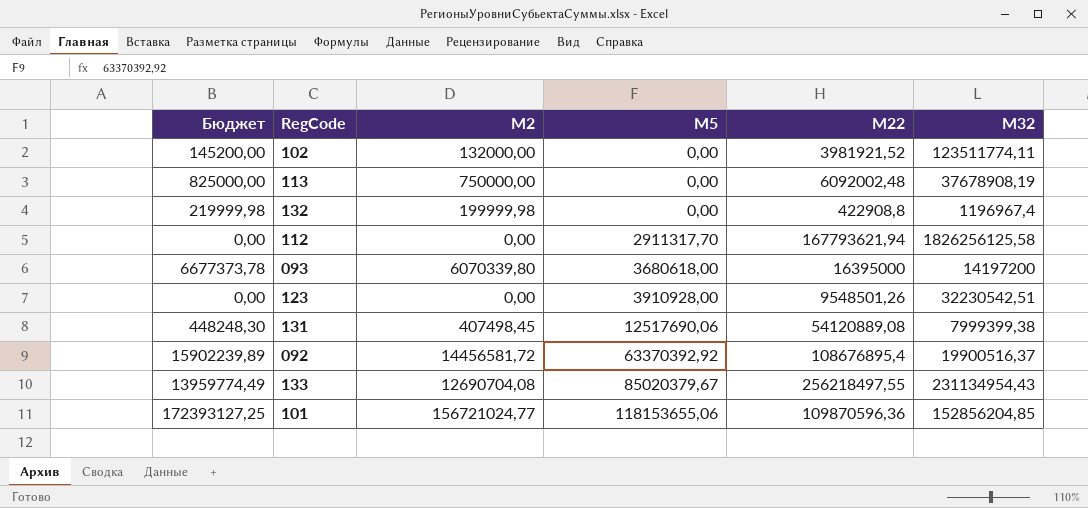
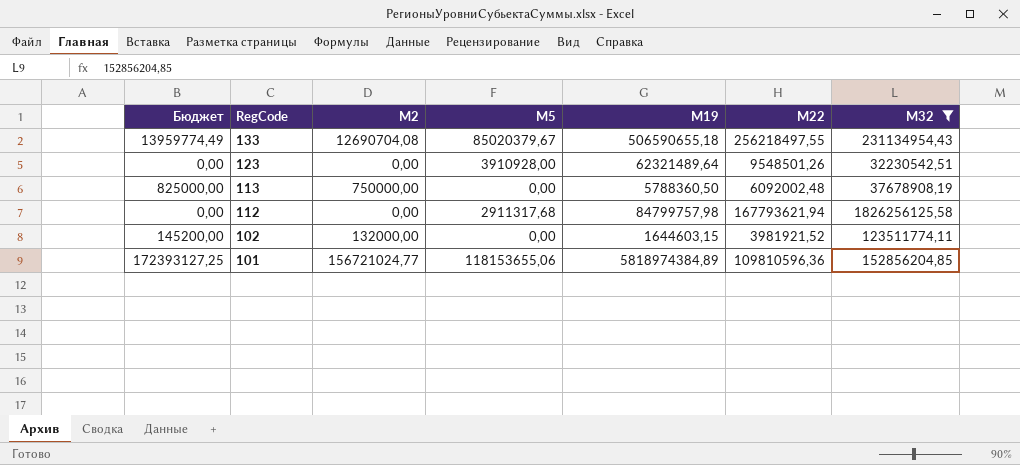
filter: none -> M32 >= 32230542,51
row order: M5 ascending -> RegCode descending
column M19 | position: none -> 5
112 | M5: 2911317,70 -> 2911317,68
101 | M22: 109870596,36 -> 109810596,36

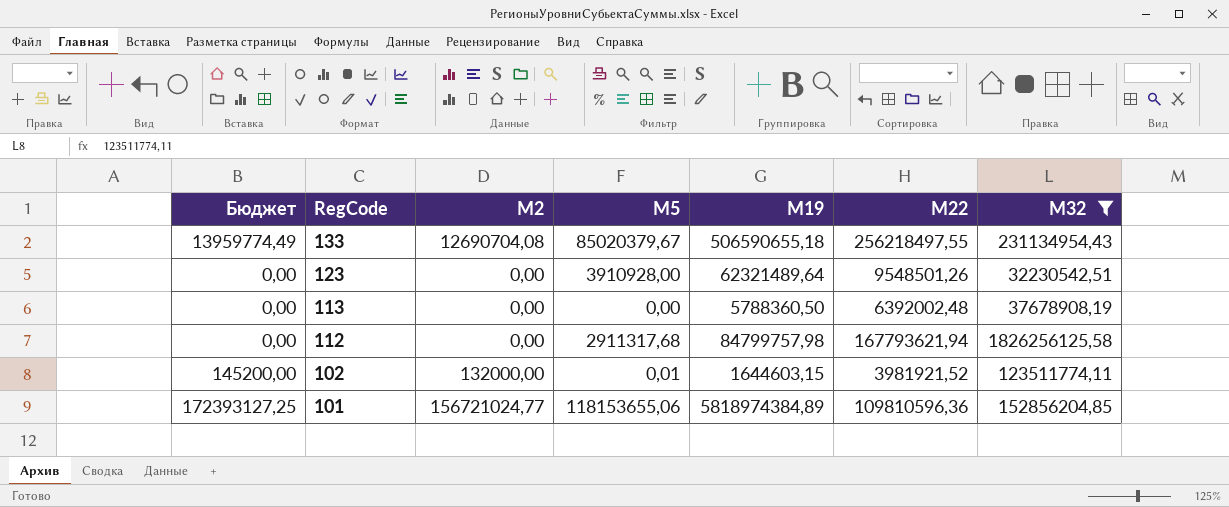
113 | Бюджет: 825000,00 -> 0,00
113 | M2: 750000,00 -> 0,00
113 | M22: 6092002,48 -> 6392002,48
102 | M5: 0,00 -> 0,01

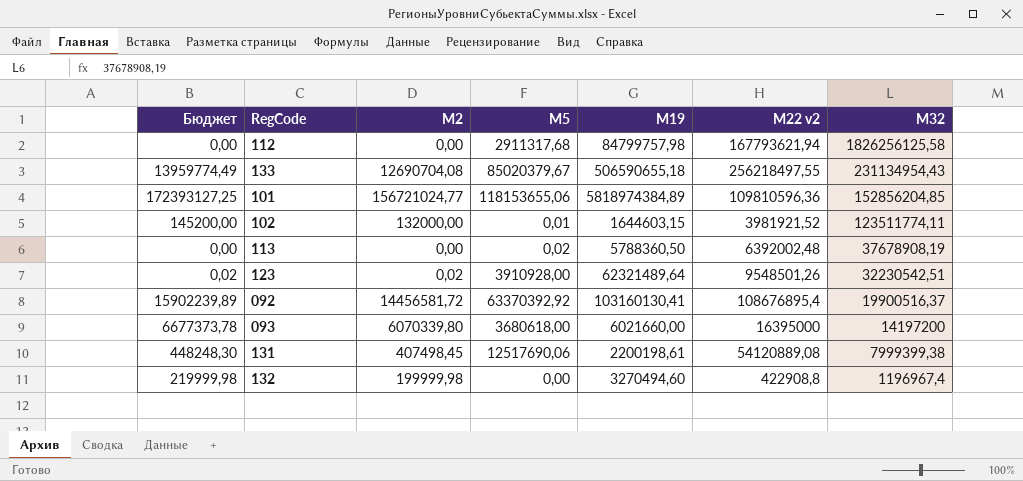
filter: M32 >= 32230542,51 -> none
row order: RegCode descending -> M32 descending
column name: M22 -> M22 v2
113 | M5: 0,00 -> 0,02
123 | Бюджет: 0,00 -> 0,02
123 | M2: 0,00 -> 0,02

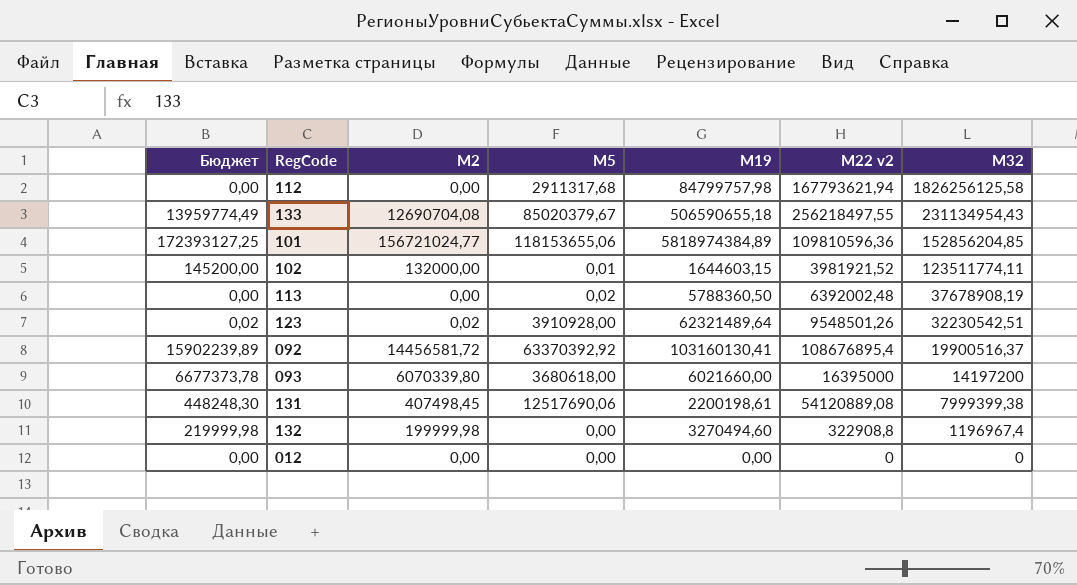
132 | M22 v2: 422908,8 -> 322908,8
row 012: none -> 0,00 | 0,00 | 0,00 | 0,00 | 0 | 0

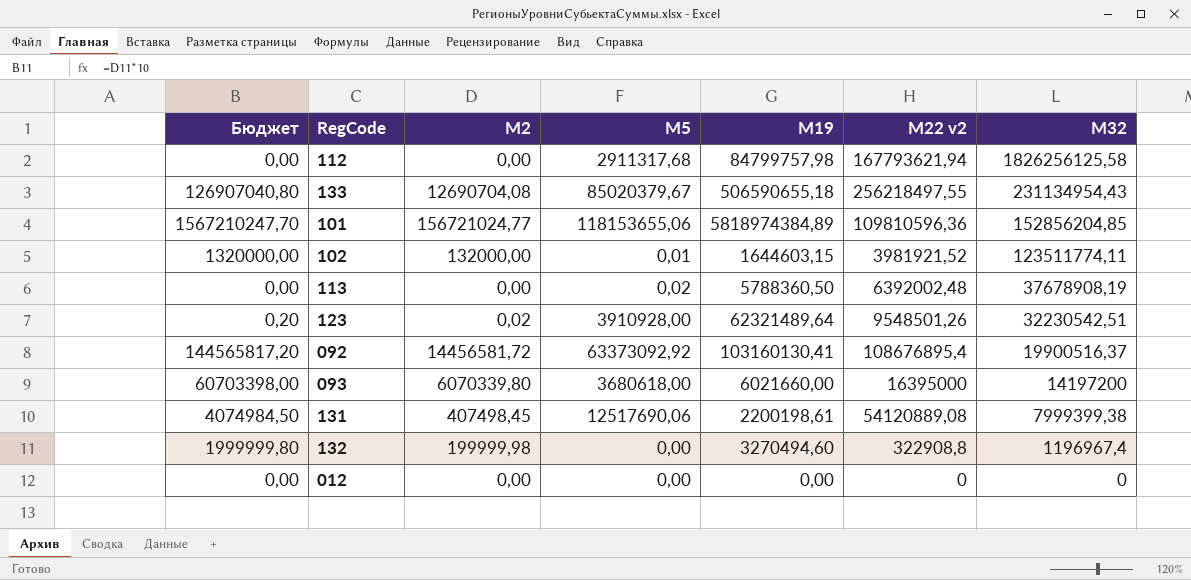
column Бюджет | formula: [M2] * 1,1 -> [M2] * 10
092 | M5: 63370392,92 -> 63373092,92

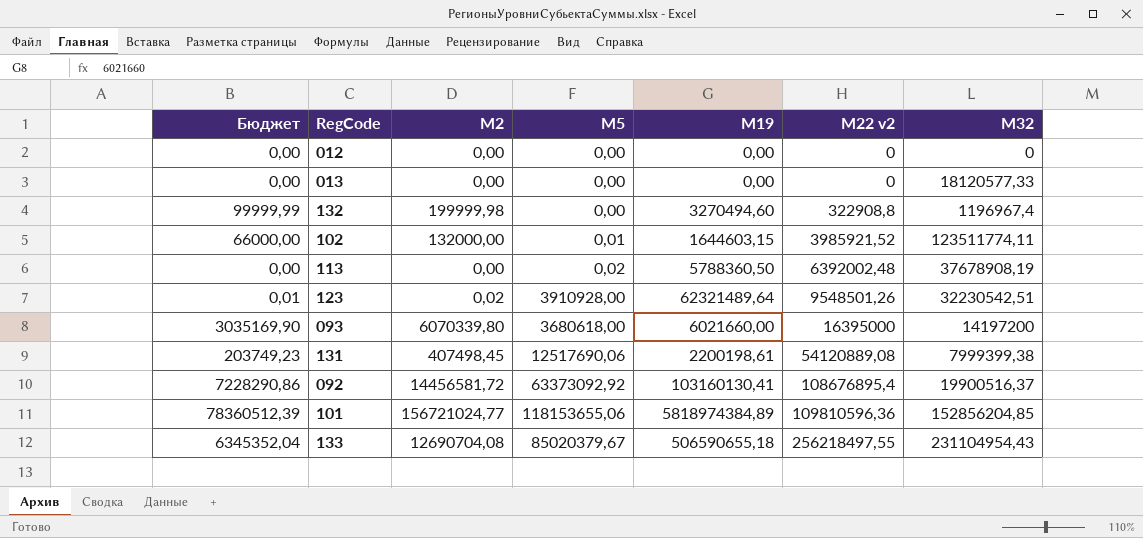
row order: M32 descending -> M22 v2 ascending
column Бюджет | formula: [M2] * 10 -> [M2] * 0,5
row 112: 0,00 | 0,00 | 2911317,68 | 84799757,98 | 167793621,94 | 1826256125,58 -> none
row 013: none -> 0,00 | 0,00 | 0,00 | 0,00 | 0 | 18120577,33
102 | M22 v2: 3981921,52 -> 3985921,52
133 | M32: 231134954,43 -> 231104954,43

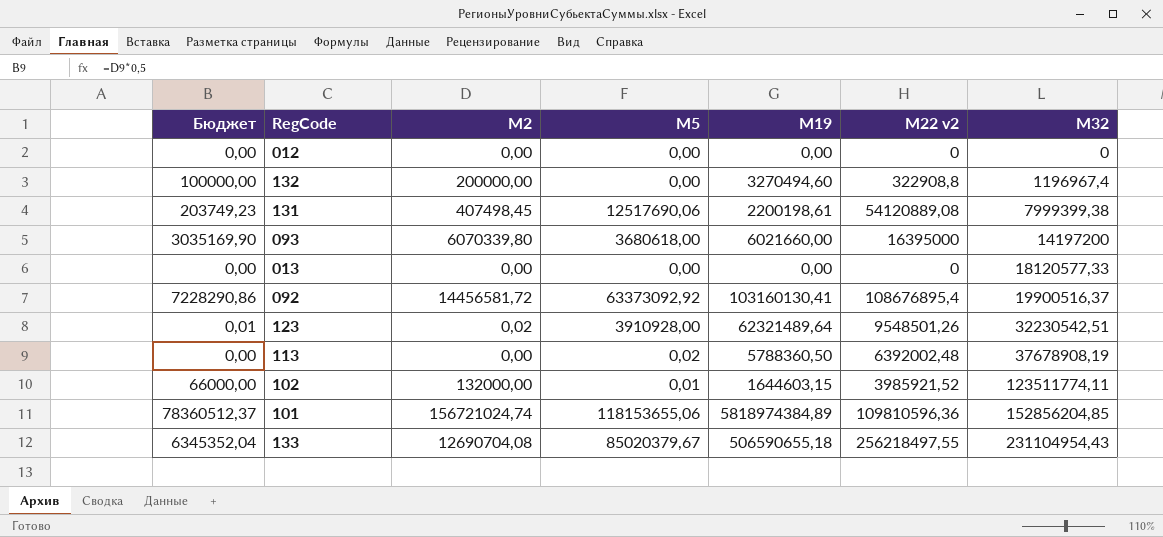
row order: M22 v2 ascending -> M32 ascending
132 | Бюджет: 99999,99 -> 100000,00
132 | M2: 199999,98 -> 200000,00
101 | Бюджет: 78360512,39 -> 78360512,37
101 | M2: 156721024,77 -> 156721024,74

